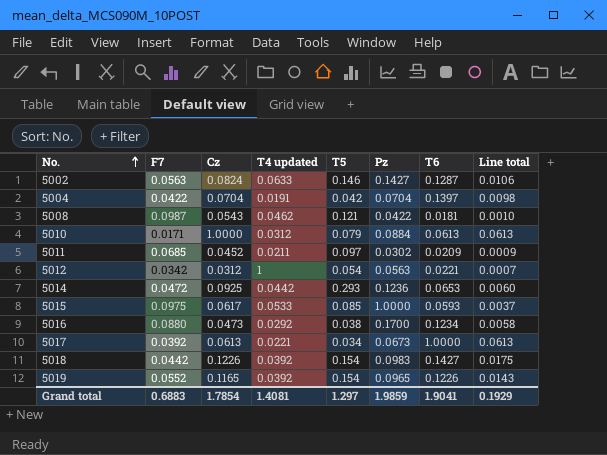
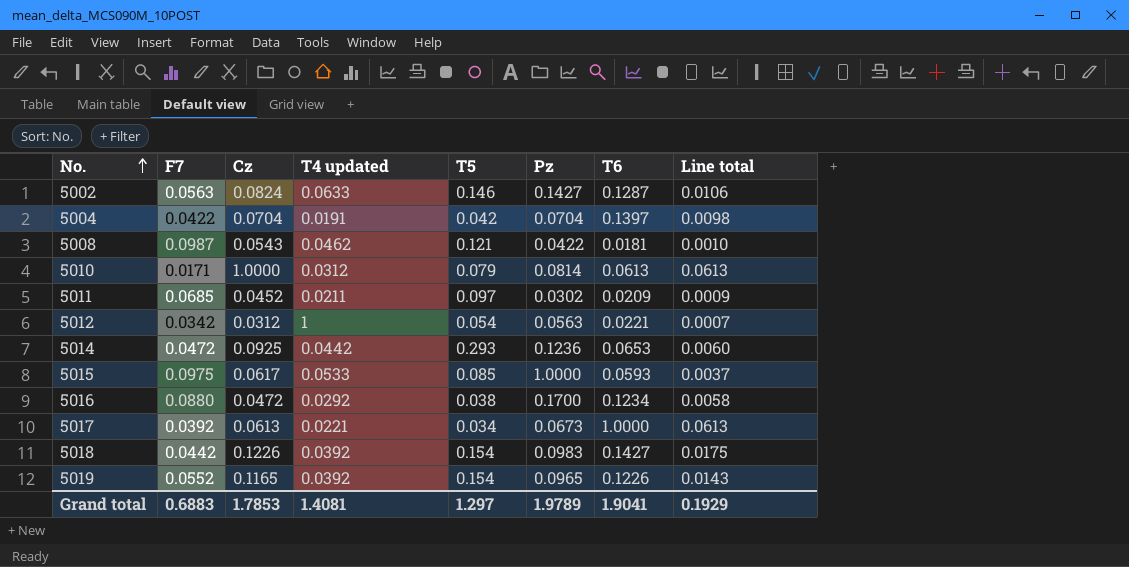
5010 | Pz: 0.0884 -> 0.0814
5016 | Cz: 0.0473 -> 0.0472
Grand total | Cz: 1.7854 -> 1.7853
Grand total | Pz: 1.9859 -> 1.9789

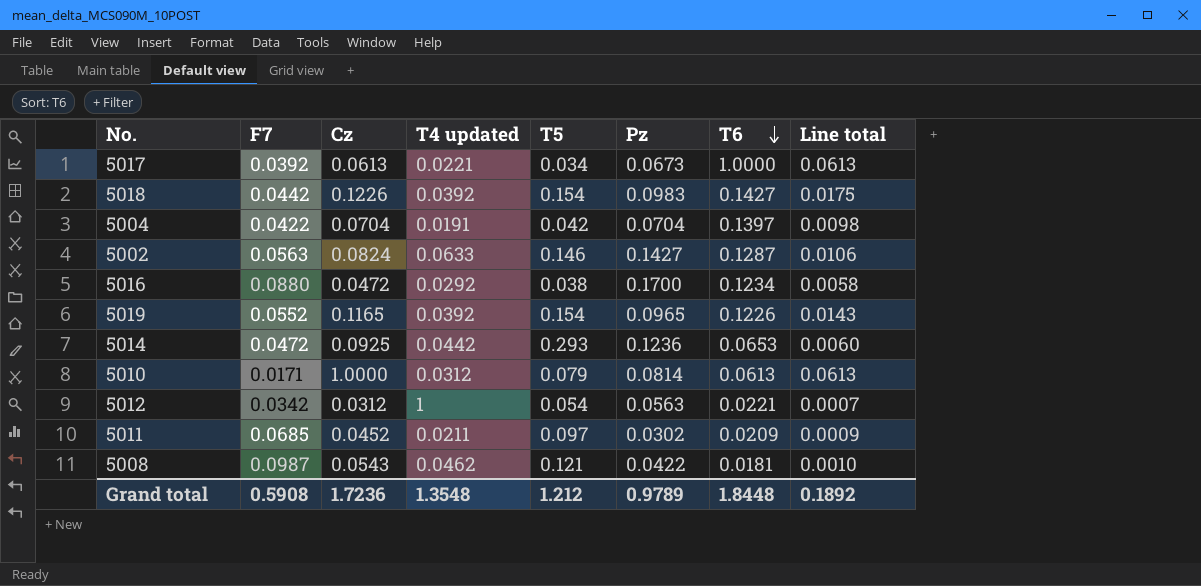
row order: No. ascending -> T6 descending
row 5015: 0.0975 | 0.0617 | 0.0533 | 0.085 | 1.0000 | 0.0593 | 0.0037 -> none
Grand total | F7: 0.6883 -> 0.5908
Grand total | Cz: 1.7853 -> 1.7236
Grand total | T4 updated: 1.4081 -> 1.3548
Grand total | T5: 1.297 -> 1.212
Grand total | Pz: 1.9789 -> 0.9789
Grand total | T6: 1.9041 -> 1.8448
Grand total | Line total: 0.1929 -> 0.1892

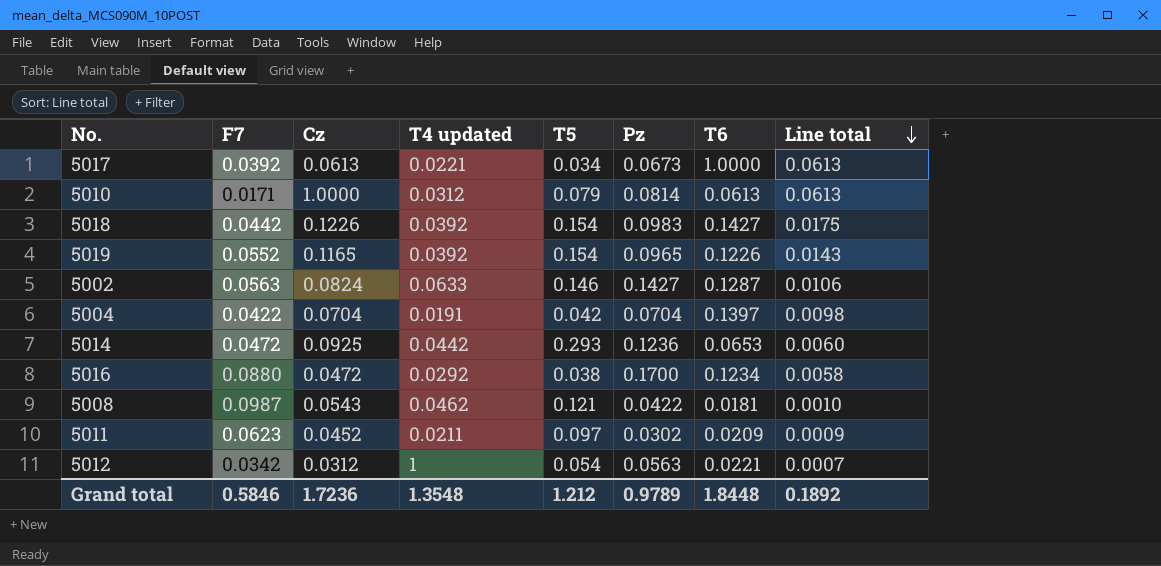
row order: T6 descending -> Line total descending
5011 | F7: 0.0685 -> 0.0623
Grand total | F7: 0.5908 -> 0.5846

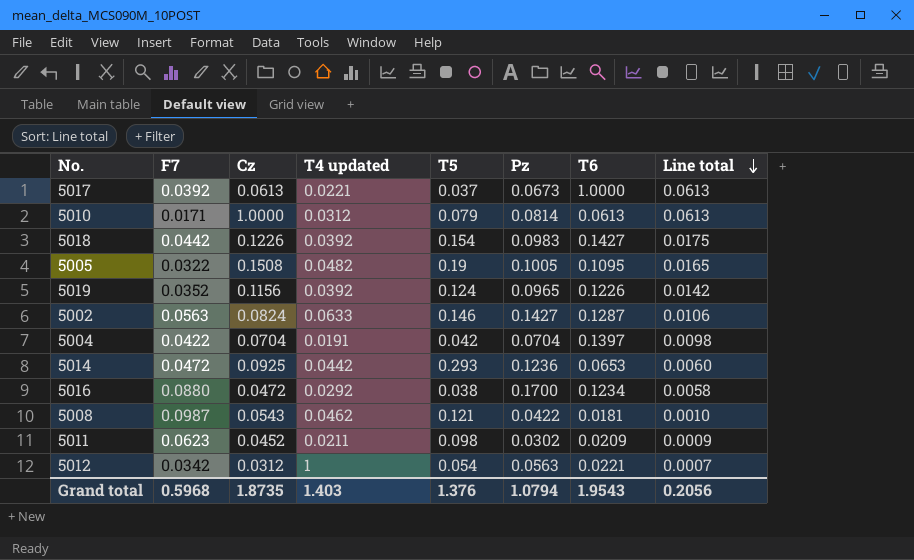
5017 | T5: 0.034 -> 0.037
row 5005: none -> 0.0322 | 0.1508 | 0.0482 | 0.19 | 0.1005 | 0.1095 | 0.0165
5019 | F7: 0.0552 -> 0.0352
5019 | Cz: 0.1165 -> 0.1156
5019 | T5: 0.154 -> 0.124
5019 | Line total: 0.0143 -> 0.0142
5011 | T5: 0.097 -> 0.098
Grand total | F7: 0.5846 -> 0.5968
Grand total | Cz: 1.7236 -> 1.8735
Grand total | T4 updated: 1.3548 -> 1.403
Grand total | T5: 1.212 -> 1.376
Grand total | Pz: 0.9789 -> 1.0794
Grand total | T6: 1.8448 -> 1.9543
Grand total | Line total: 0.1892 -> 0.2056

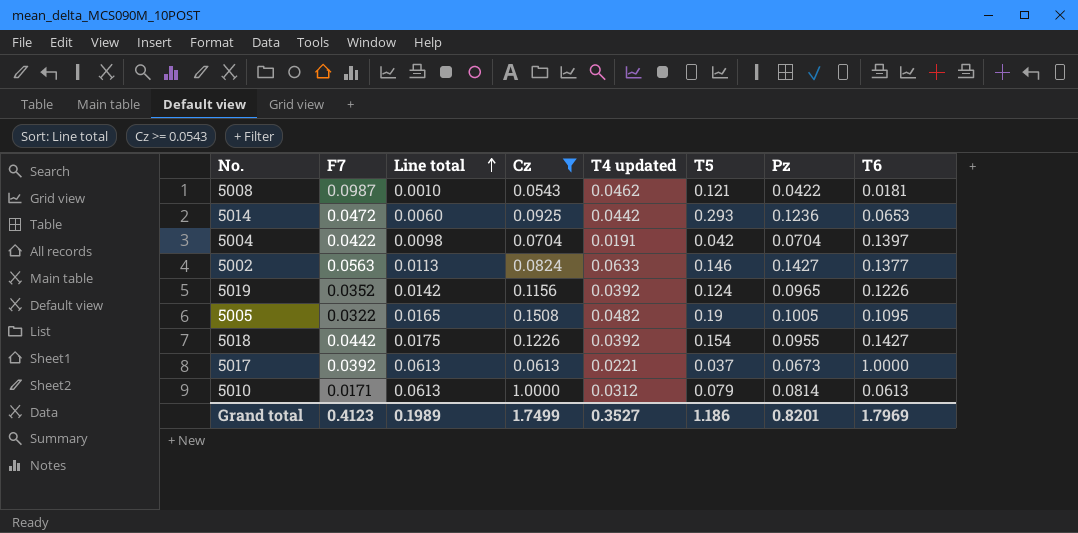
filter: none -> Cz >= 0.0543
row order: Line total descending -> Line total ascending
column Line total | position: 8 -> 3
5002 | Line total: 0.0106 -> 0.0113
5002 | T6: 0.1287 -> 0.1377
5018 | Pz: 0.0983 -> 0.0955
Grand total | F7: 0.5968 -> 0.4123
Grand total | Line total: 0.2056 -> 0.1989
Grand total | Cz: 1.8735 -> 1.7499
Grand total | T4 updated: 1.403 -> 0.3527
Grand total | T5: 1.376 -> 1.186
Grand total | Pz: 1.0794 -> 0.8201
Grand total | T6: 1.9543 -> 1.7969

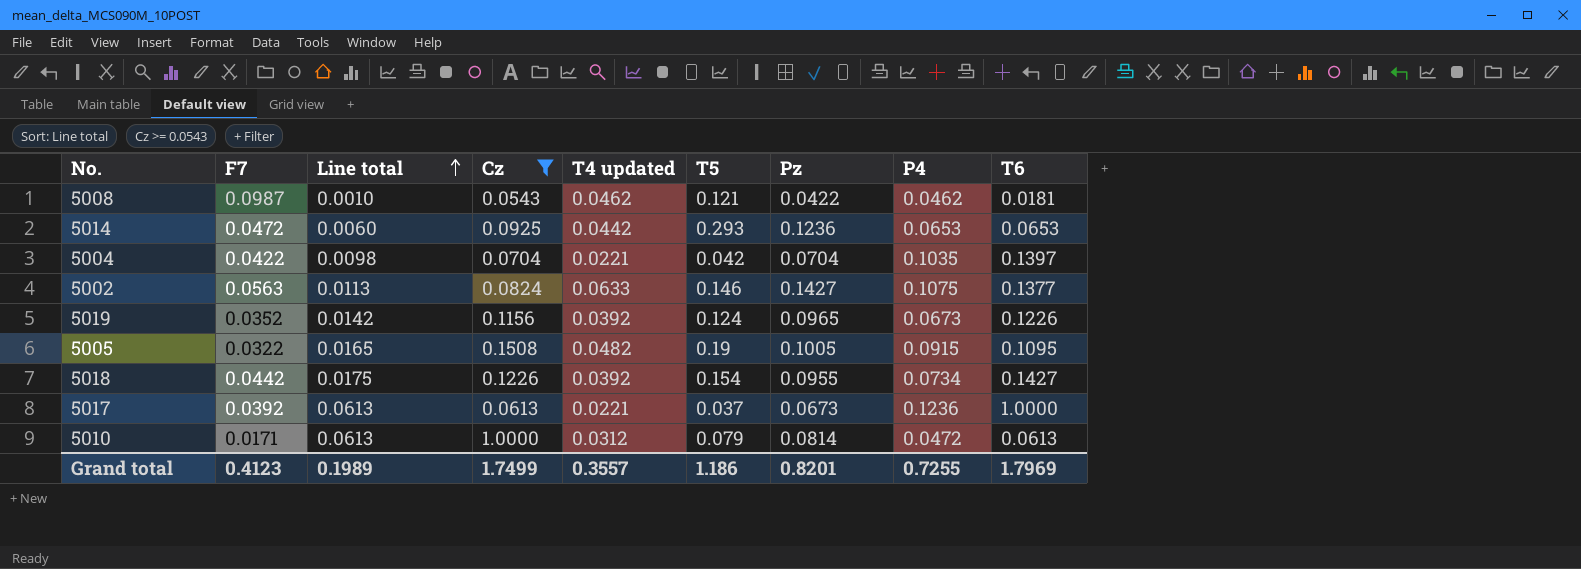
column P4 | position: none -> 8
5004 | T4 updated: 0.0191 -> 0.0221
Grand total | T4 updated: 0.3527 -> 0.3557

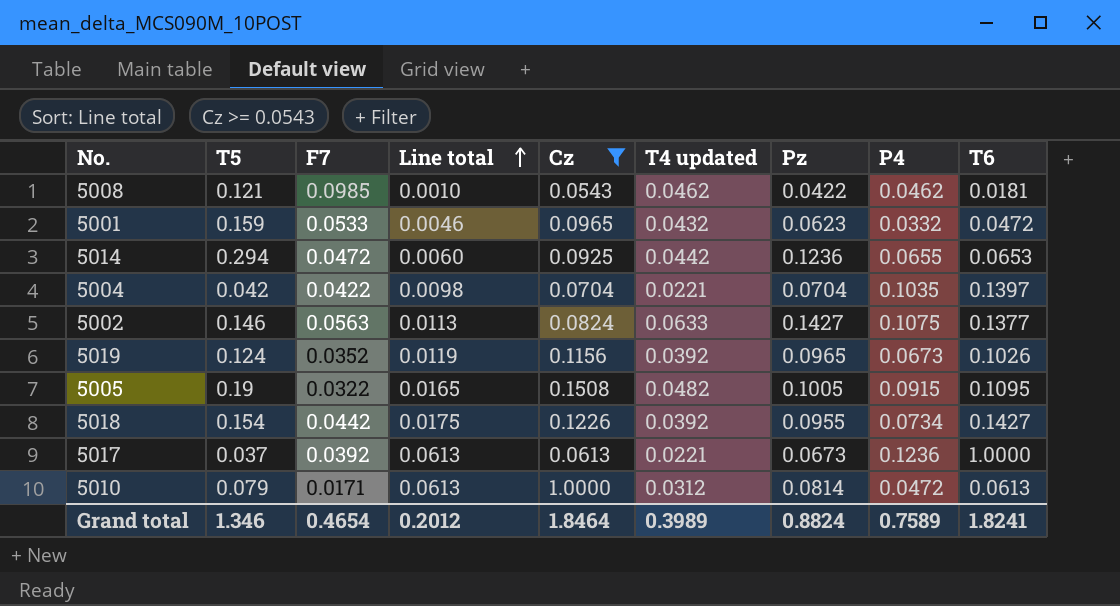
column T5 | position: 6 -> 2
5008 | F7: 0.0987 -> 0.0985
row 5001: none -> 0.159 | 0.0533 | 0.0046 | 0.0965 | 0.0432 | 0.0623 | 0.0332 | 0.0472
5014 | T5: 0.293 -> 0.294
5014 | P4: 0.0653 -> 0.0655
5019 | Line total: 0.0142 -> 0.0119
5019 | T6: 0.1226 -> 0.1026
Grand total | T5: 1.186 -> 1.346
Grand total | F7: 0.4123 -> 0.4654
Grand total | Line total: 0.1989 -> 0.2012
Grand total | Cz: 1.7499 -> 1.8464
Grand total | T4 updated: 0.3557 -> 0.3989
Grand total | Pz: 0.8201 -> 0.8824
Grand total | P4: 0.7255 -> 0.7589
Grand total | T6: 1.7969 -> 1.8241

